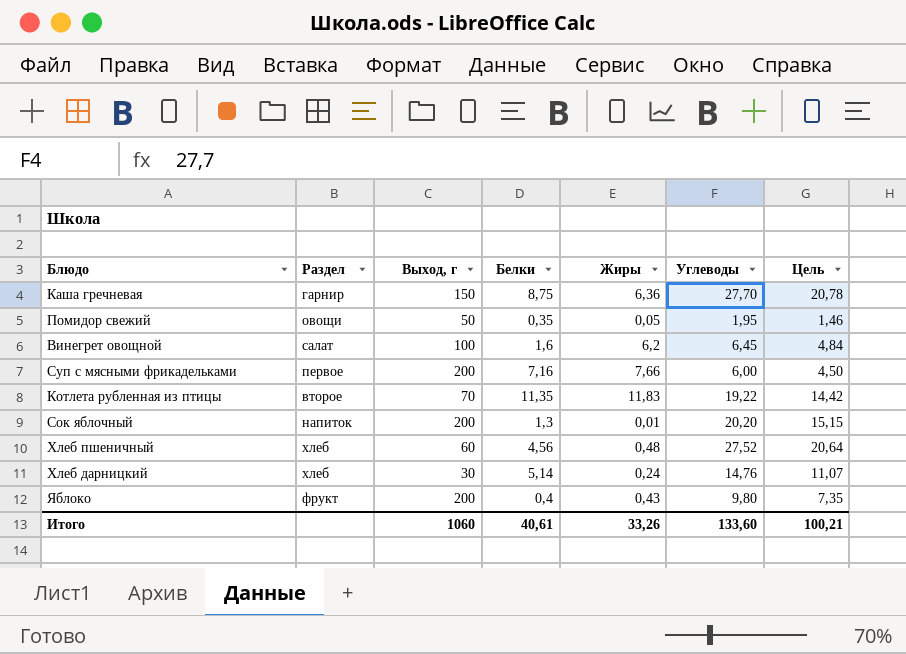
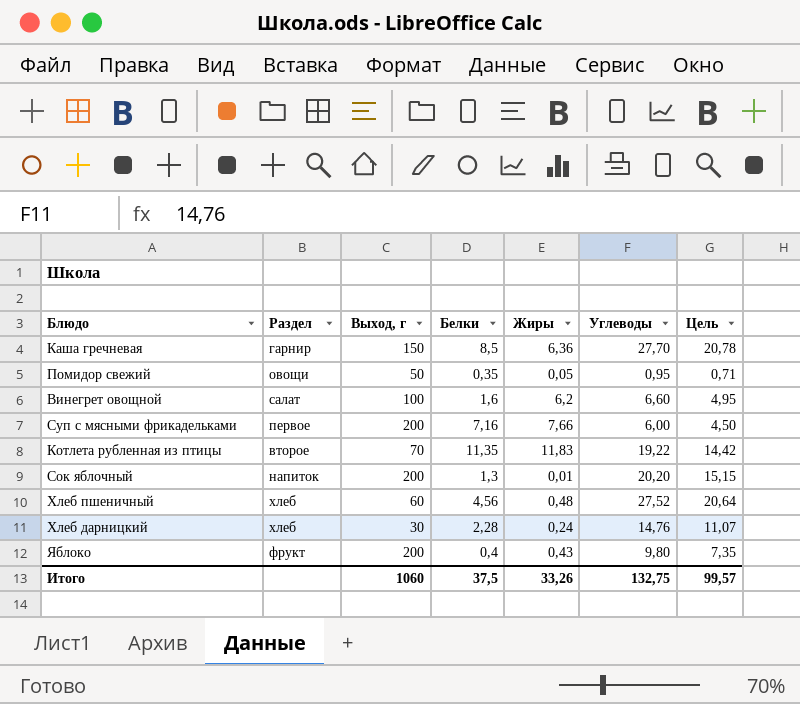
Каша гречневая | Белки: 8,75 -> 8,5
Помидор свежий | Углеводы: 1,95 -> 0,95
Помидор свежий | Цель: 1,46 -> 0,71
Винегрет овощной | Углеводы: 6,45 -> 6,60
Винегрет овощной | Цель: 4,84 -> 4,95
Хлеб дарницкий | Белки: 5,14 -> 2,28
Итого | Белки: 40,61 -> 37,5
Итого | Углеводы: 133,60 -> 132,75
Итого | Цель: 100,21 -> 99,57

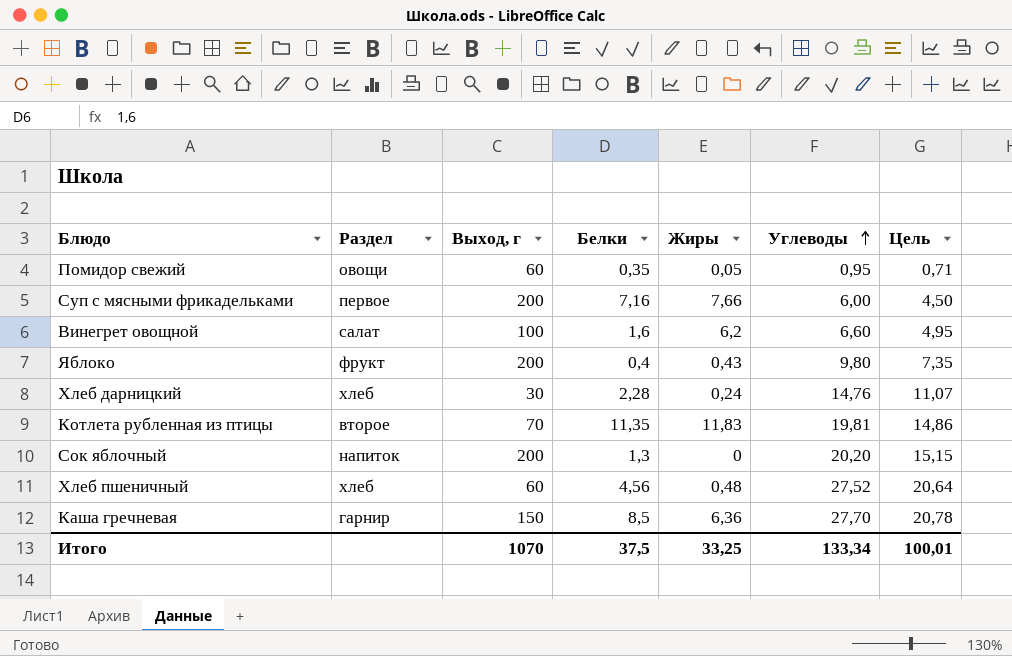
row order: none -> Углеводы ascending
Помидор свежий | Выход, г: 50 -> 60
Котлета рубленная из птицы | Углеводы: 19,22 -> 19,81
Котлета рубленная из птицы | Цель: 14,42 -> 14,86
Сок яблочный | Жиры: 0,01 -> 0
Итого | Выход, г: 1060 -> 1070
Итого | Жиры: 33,26 -> 33,25
Итого | Углеводы: 132,75 -> 133,34
Итого | Цель: 99,57 -> 100,01

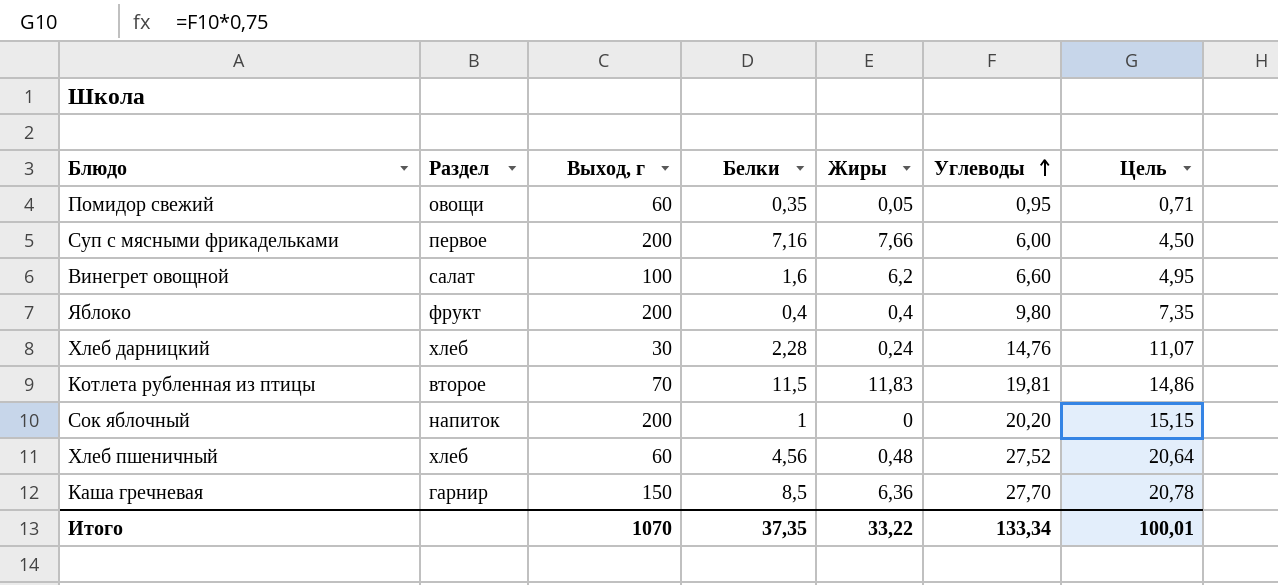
Яблоко | Жиры: 0,43 -> 0,4
Котлета рубленная из птицы | Белки: 11,35 -> 11,5
Сок яблочный | Белки: 1,3 -> 1
Итого | Белки: 37,5 -> 37,35
Итого | Жиры: 33,25 -> 33,22

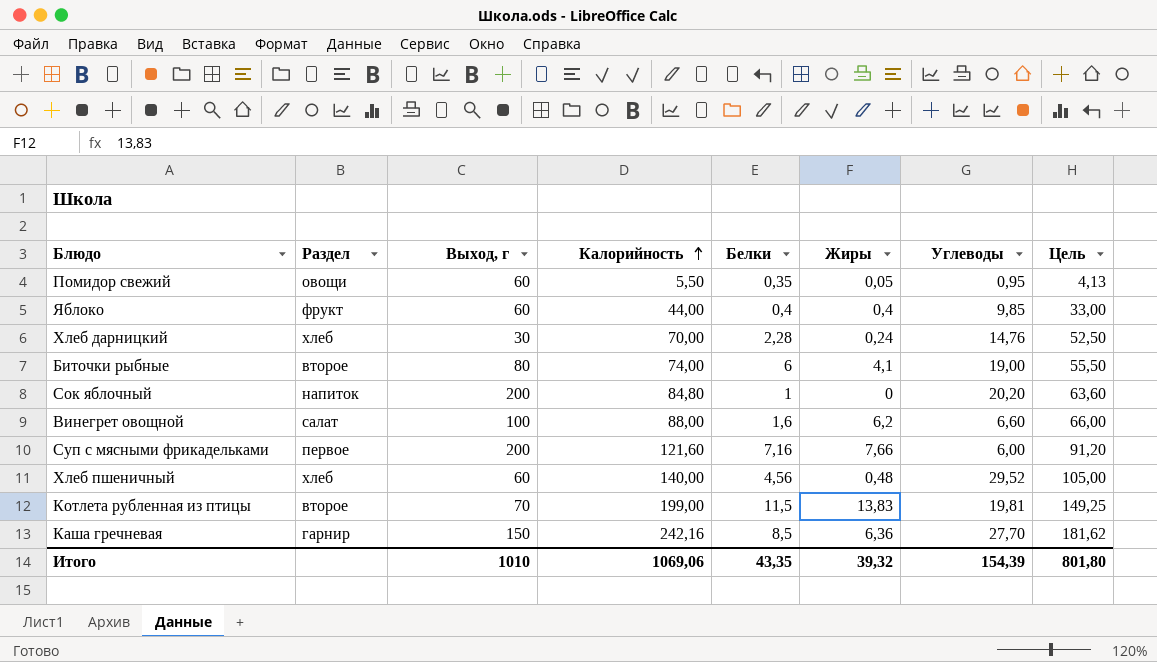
row order: Углеводы ascending -> Калорийность ascending
column Калорийность | position: none -> 4
column Цель | formula: [Углеводы] * 0,75 -> [Калорийность] * 0,75
Яблоко | Выход, г: 200 -> 60
Яблоко | Углеводы: 9,80 -> 9,85
row Биточки рыбные: none -> второе | 80 | 74,00 | 6 | 4,1 | 19,00 | 55,50
Хлеб пшеничный | Углеводы: 27,52 -> 29,52
Котлета рубленная из птицы | Жиры: 11,83 -> 13,83
Итого | Выход, г: 1070 -> 1010
Итого | Белки: 37,35 -> 43,35
Итого | Жиры: 33,22 -> 39,32
Итого | Углеводы: 133,34 -> 154,39
Итого | Цель: 100,01 -> 801,80

